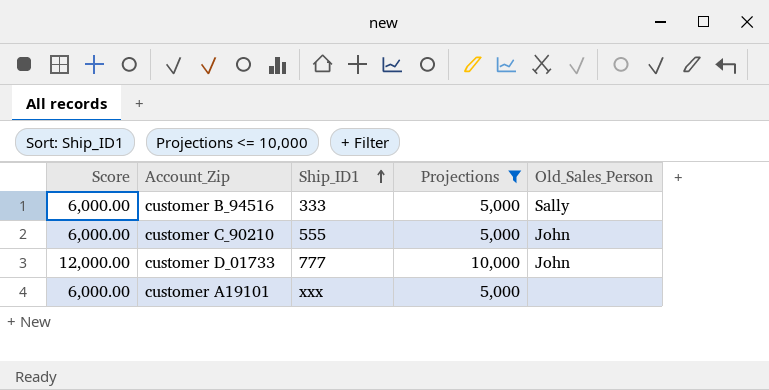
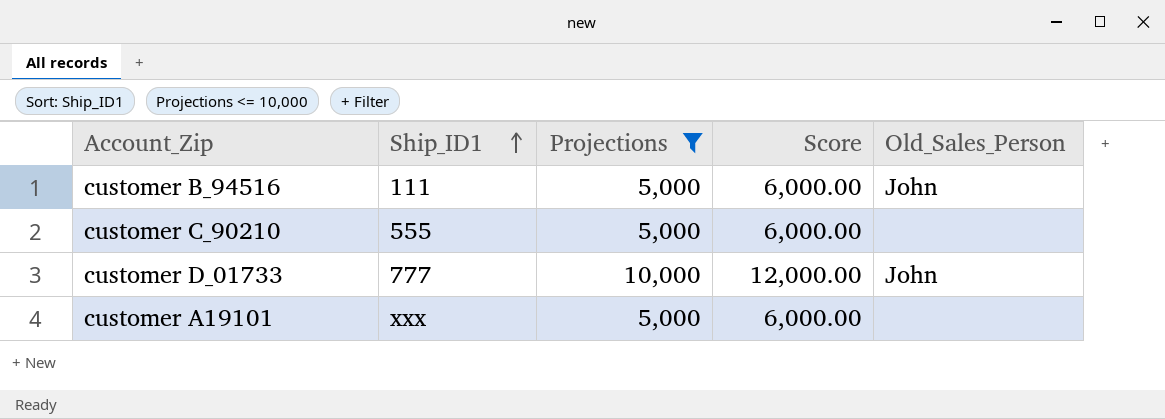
column Score | position: 1 -> 4
customer B_94516 | Ship_ID1: 333 -> 111
customer B_94516 | Old_Sales_Person: Sally -> John
customer C_90210 | Old_Sales_Person: John -> none

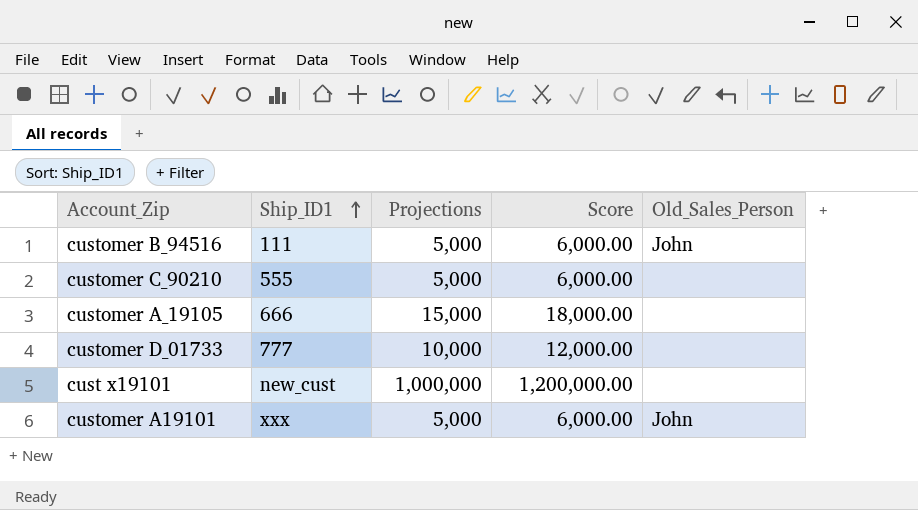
filter: Projections <= 10,000 -> none
customer D_01733 | Old_Sales_Person: John -> none
customer A19101 | Old_Sales_Person: none -> John

